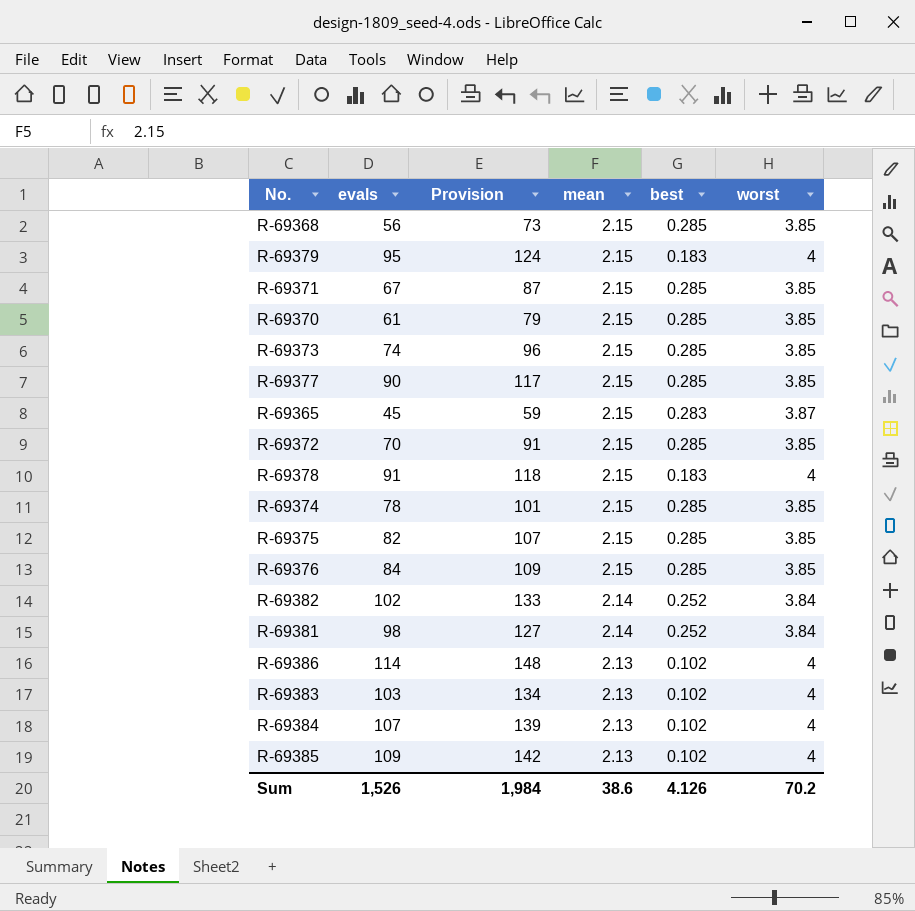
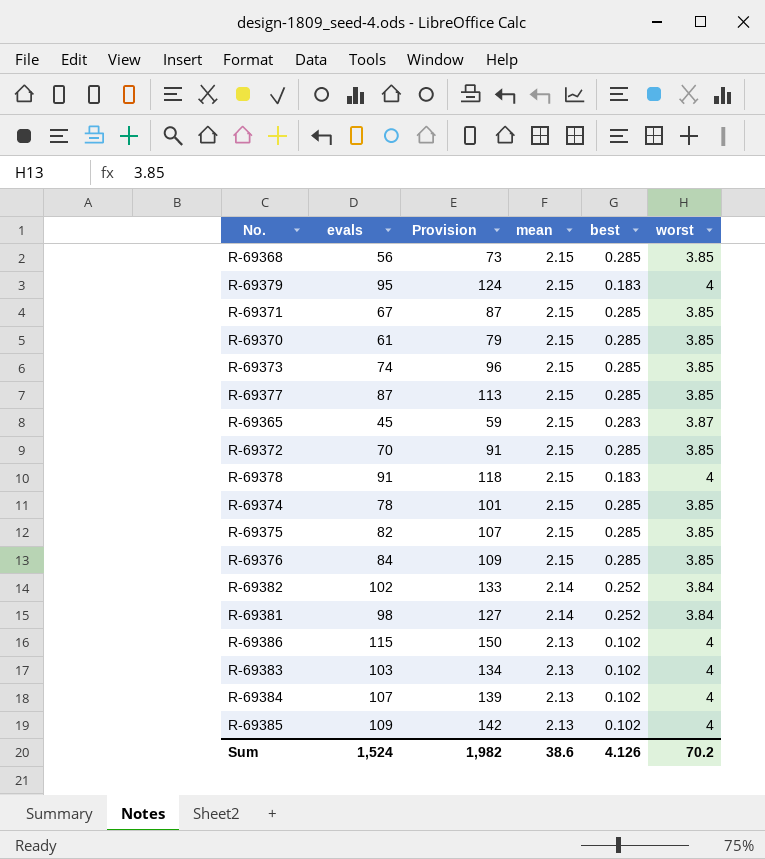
R-69377 | evals: 90 -> 87
R-69377 | Provision: 117 -> 113
R-69386 | evals: 114 -> 115
R-69386 | Provision: 148 -> 150
Sum | evals: 1,526 -> 1,524
Sum | Provision: 1,984 -> 1,982

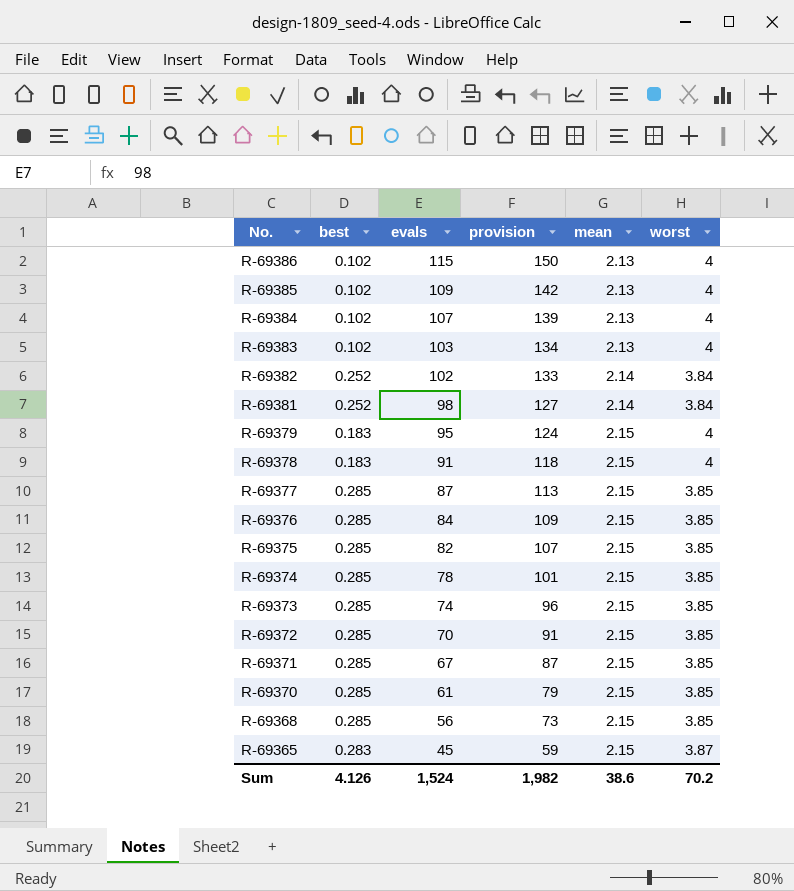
row order: mean descending -> No. descending
column best | position: 5 -> 2
column name: Provision -> provision

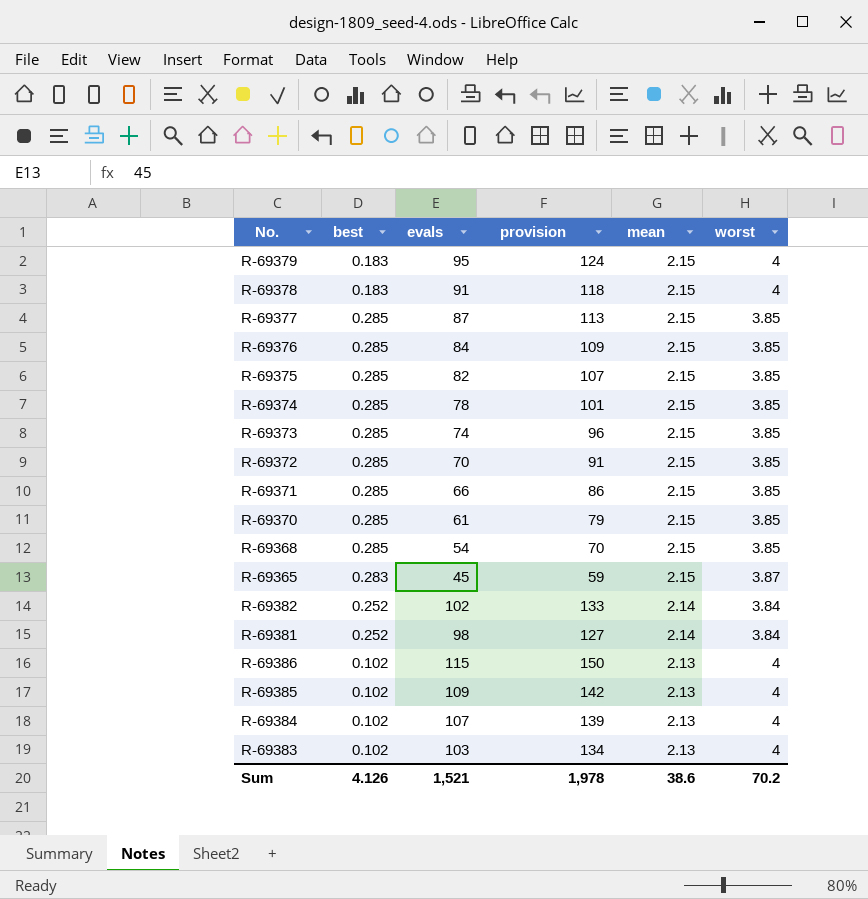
row order: No. descending -> mean descending
R-69371 | evals: 67 -> 66
R-69371 | provision: 87 -> 86
R-69368 | evals: 56 -> 54
R-69368 | provision: 73 -> 70
Sum | evals: 1,524 -> 1,521
Sum | provision: 1,982 -> 1,978

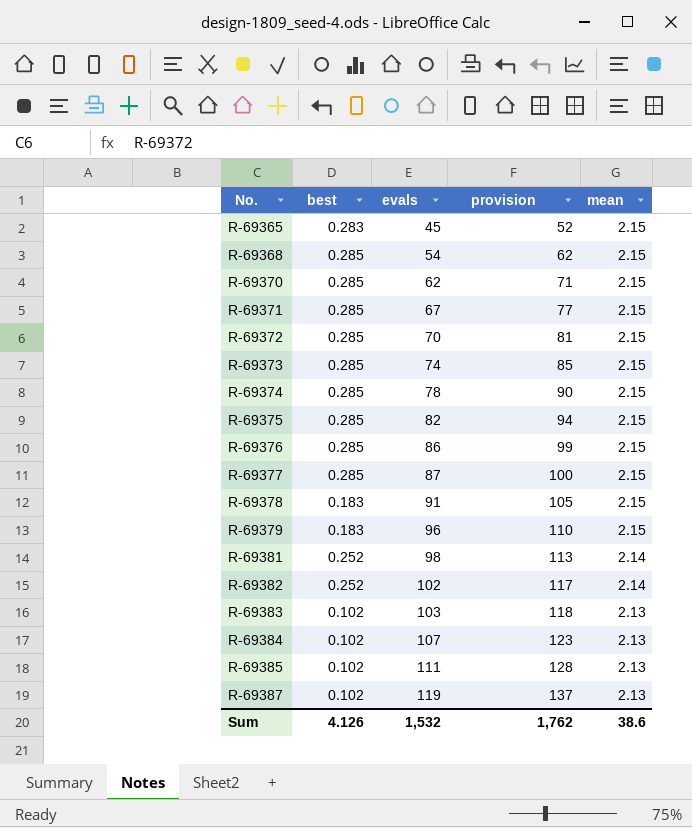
row order: mean descending -> No. ascending
column worst | position: 6 -> none
column provision | formula: [evals] * 1.3 -> [evals] * 1.15
row R-69386: 0.102 | 115 | 150 | 2.13 | 4 -> none
R-69370 | evals: 61 -> 62
R-69371 | evals: 66 -> 67
R-69376 | evals: 84 -> 86
R-69379 | evals: 95 -> 96
R-69385 | evals: 109 -> 111
row R-69387: none -> 0.102 | 119 | 137 | 2.13
Sum | evals: 1,521 -> 1,532
Sum | provision: 1,978 -> 1,762

